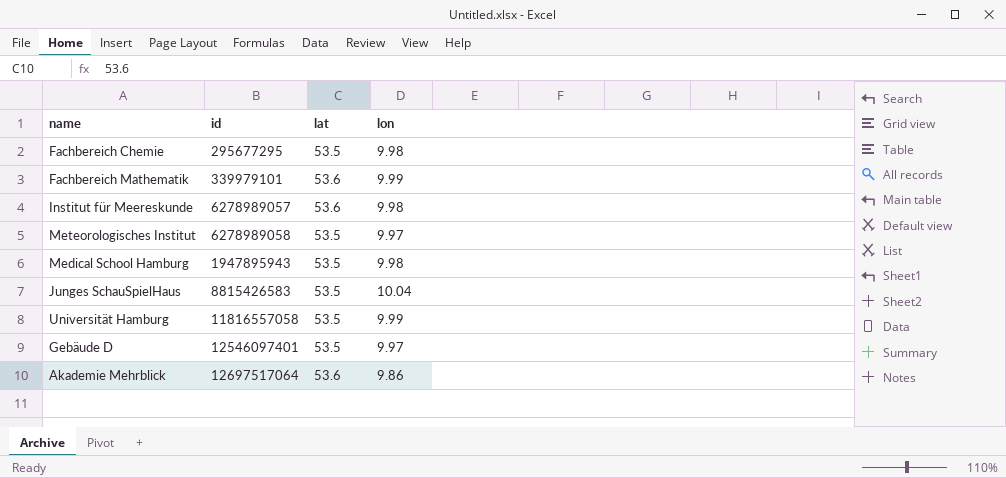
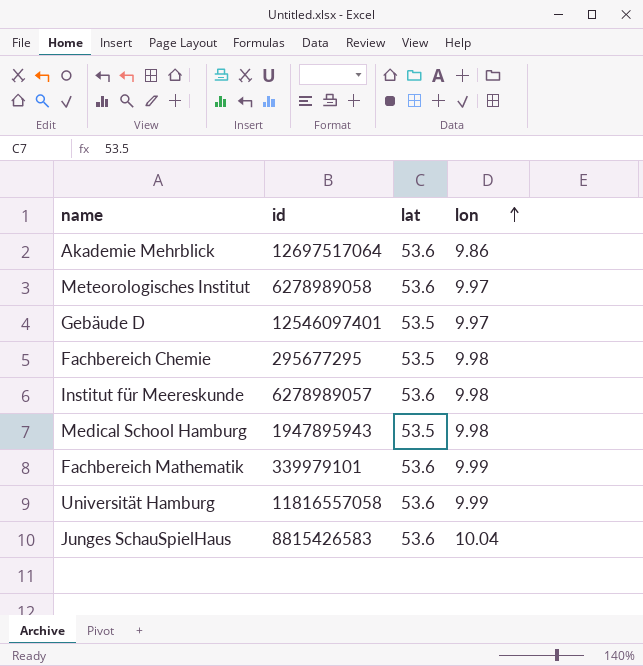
row order: none -> lon ascending
Meteorologisches Institut | lat: 53.5 -> 53.6
Universität Hamburg | lat: 53.5 -> 53.6
Junges SchauSpielHaus | lat: 53.5 -> 53.6

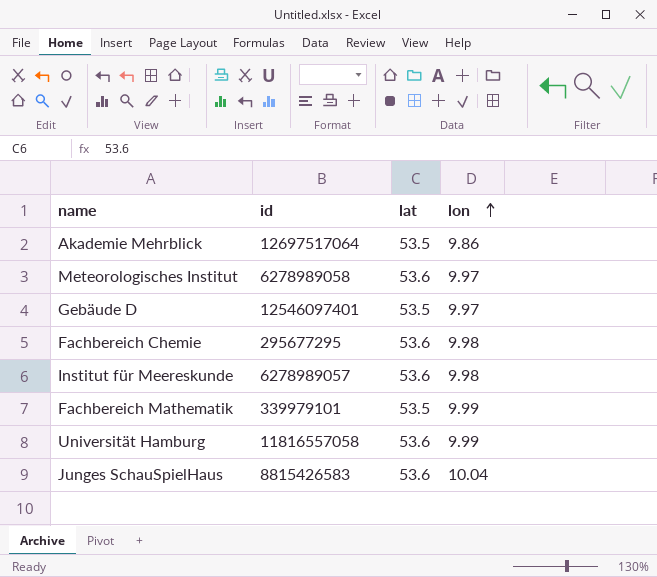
row Medical School Hamburg: 1947895943 | 53.5 | 9.98 -> none
Akademie Mehrblick | lat: 53.6 -> 53.5
Fachbereich Chemie | lat: 53.5 -> 53.6
Fachbereich Mathematik | lat: 53.6 -> 53.5

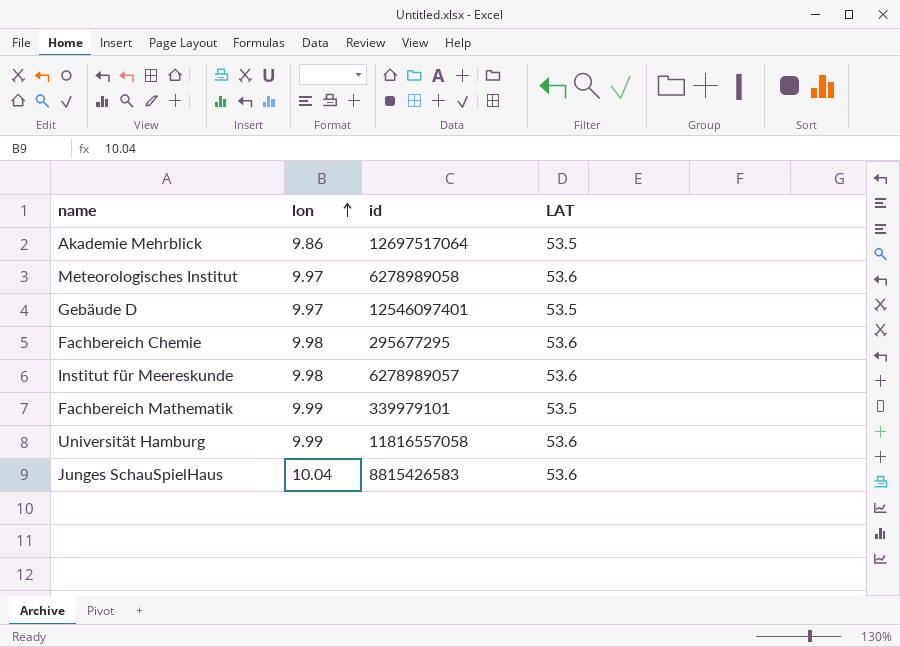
column lon | position: 4 -> 2
column name: lat -> LAT

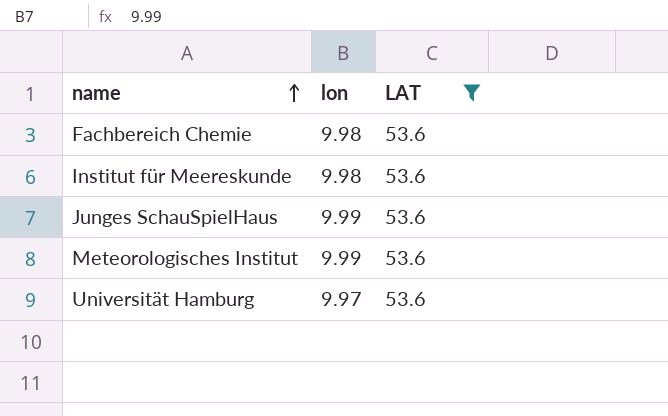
filter: none -> LAT = 53.6
row order: lon ascending -> name ascending
column id | position: 3 -> none
Junges SchauSpielHaus | lon: 10.04 -> 9.99
Meteorologisches Institut | lon: 9.97 -> 9.99
Universität Hamburg | lon: 9.99 -> 9.97

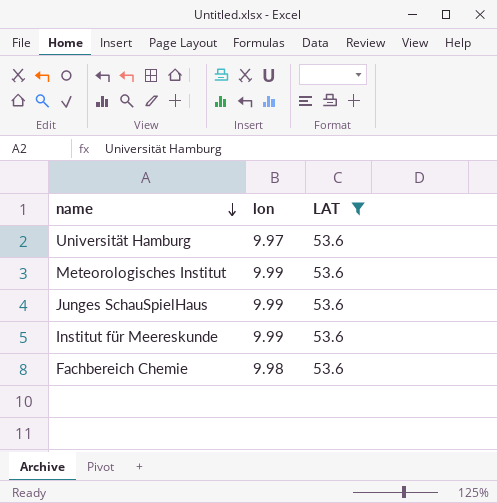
row order: name ascending -> name descending
Institut für Meereskunde | lon: 9.98 -> 9.99

